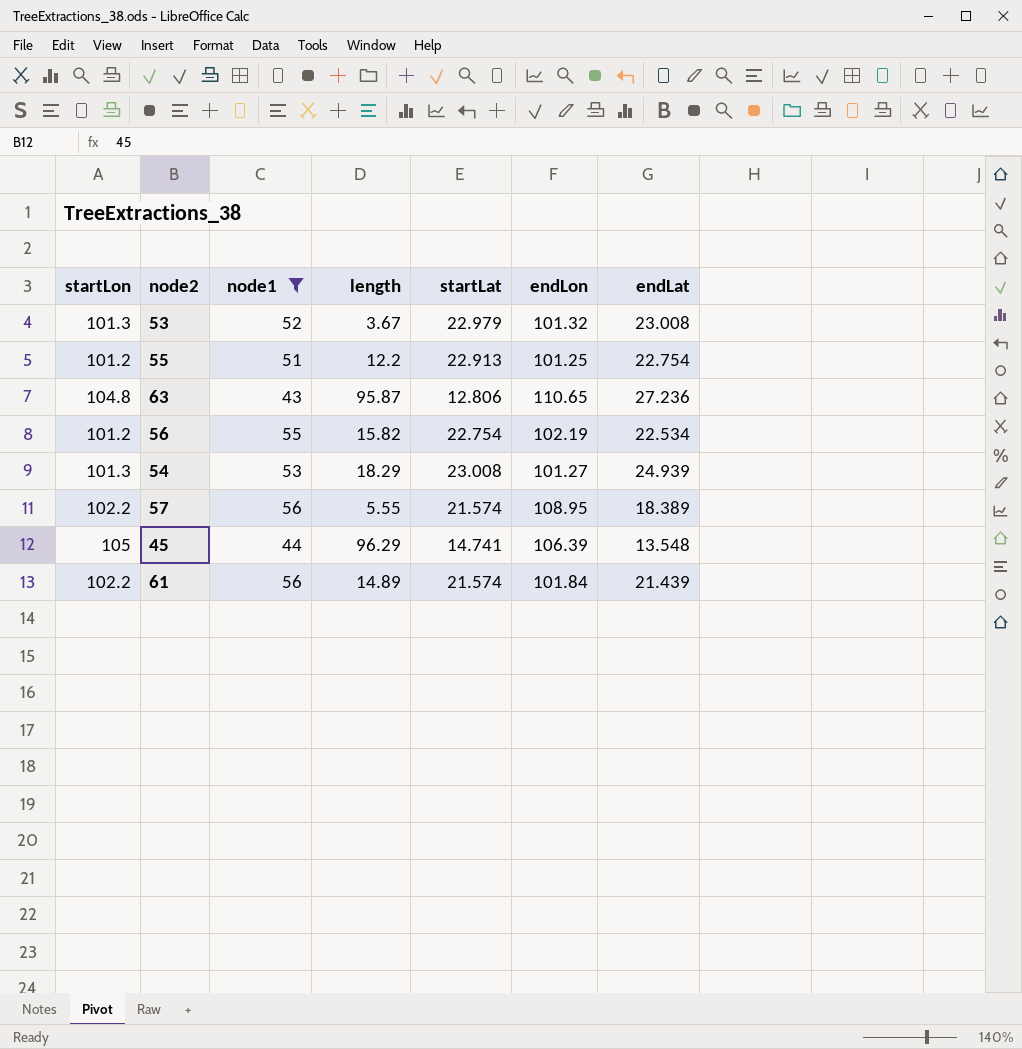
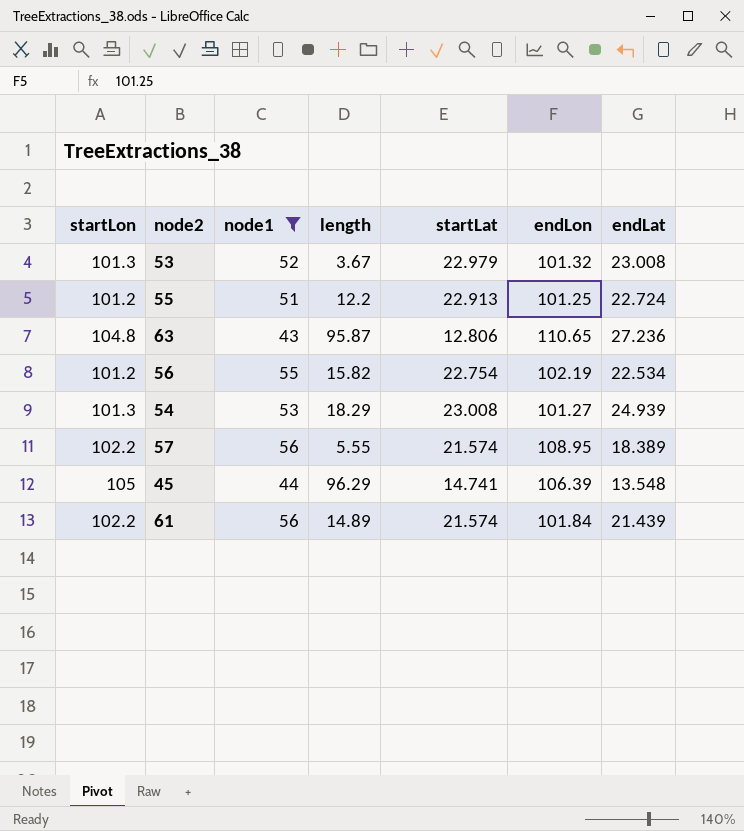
55 | endLat: 22.754 -> 22.724

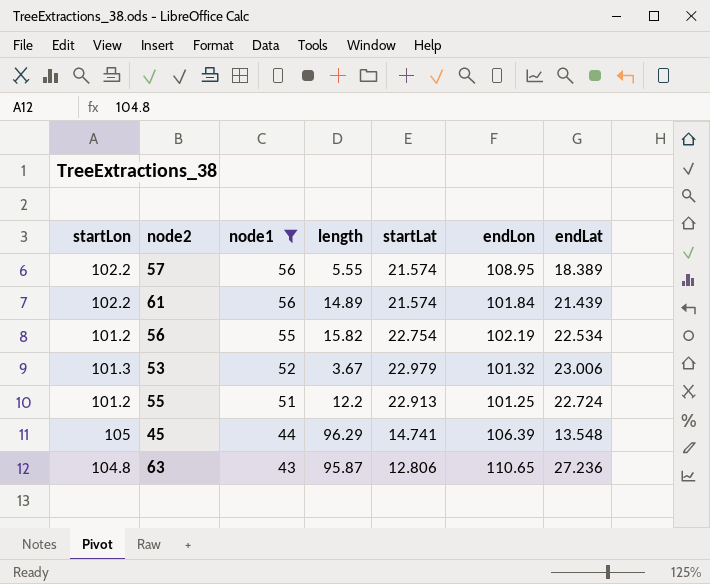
row order: none -> node1 descending
row 54: 101.3 | 53 | 18.29 | 23.008 | 101.27 | 24.939 -> none
53 | endLat: 23.008 -> 23.006

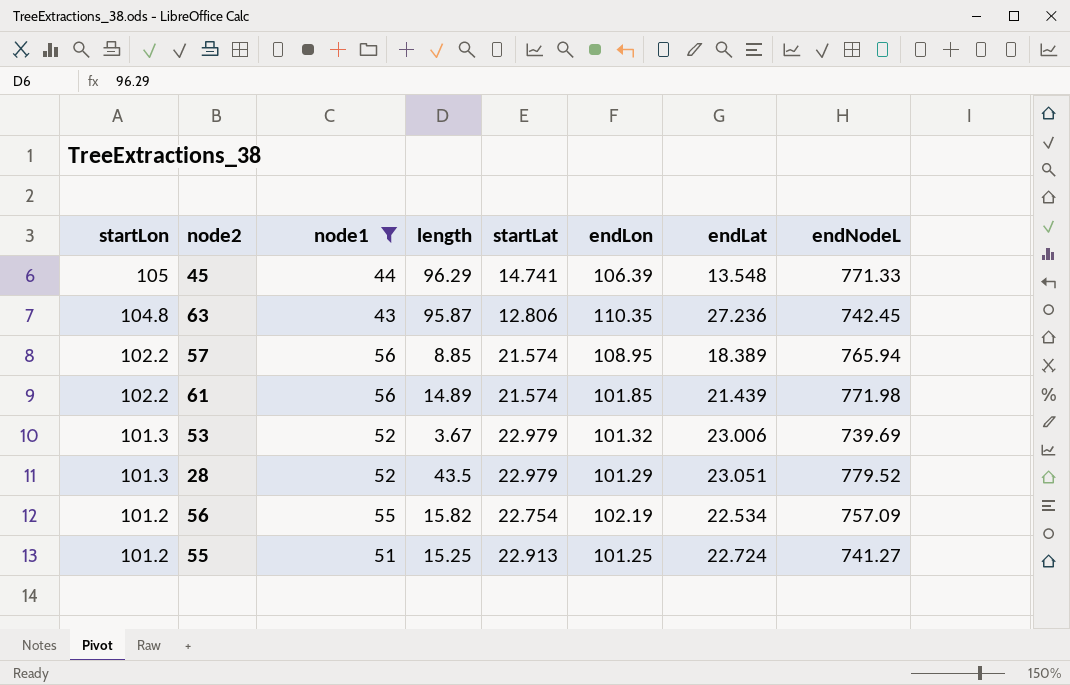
row order: node1 descending -> startLon descending
column endNodeL | position: none -> 8
63 | endLon: 110.65 -> 110.35
57 | length: 5.55 -> 8.85
61 | endLon: 101.84 -> 101.85
row 28: none -> 101.3 | 52 | 43.5 | 22.979 | 101.29 | 23.051 | 779.52
55 | length: 12.2 -> 15.25

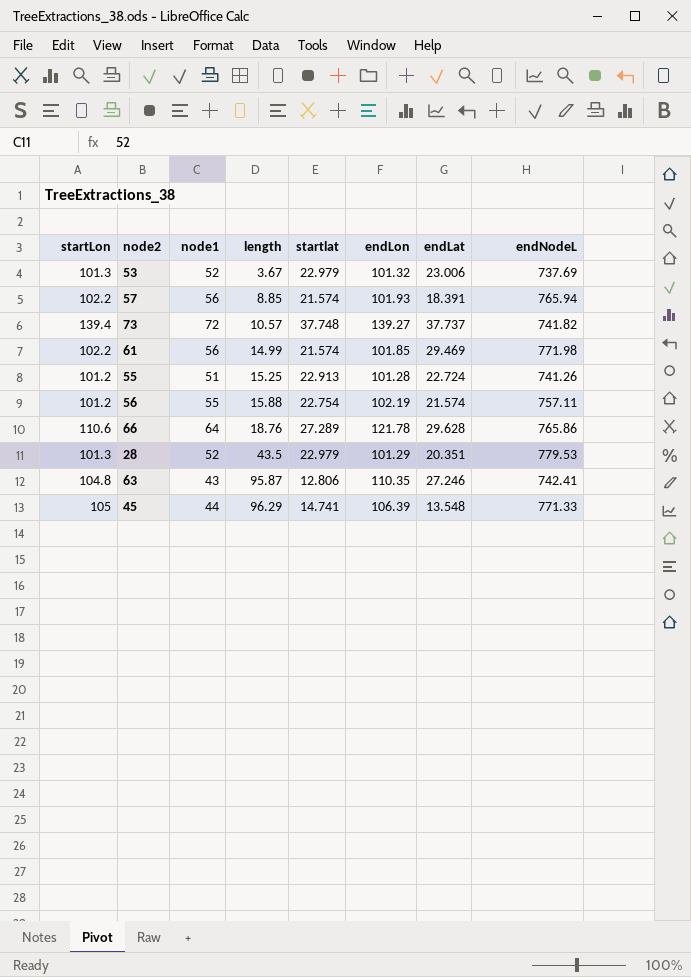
filter: node1 <= 56 -> none
row order: startLon descending -> length ascending
column name: startLat -> startlat
53 | endNodeL: 739.69 -> 737.69
57 | endLon: 108.95 -> 101.93
57 | endLat: 18.389 -> 18.391
61 | length: 14.89 -> 14.99
61 | endLat: 21.439 -> 29.469
55 | endLon: 101.25 -> 101.28
55 | endNodeL: 741.27 -> 741.26
56 | length: 15.82 -> 15.88
56 | endLat: 22.534 -> 21.574
56 | endNodeL: 757.09 -> 757.11
28 | endLat: 23.051 -> 20.351
28 | endNodeL: 779.52 -> 779.53
63 | endLat: 27.236 -> 27.246
63 | endNodeL: 742.45 -> 742.41

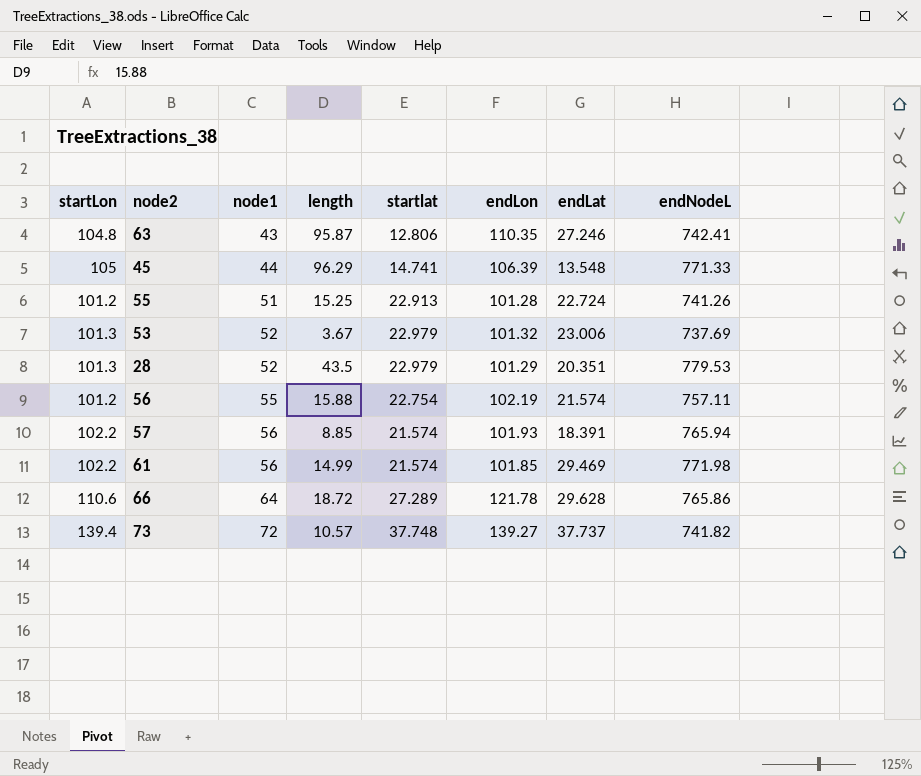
row order: length ascending -> node1 ascending
66 | length: 18.76 -> 18.72

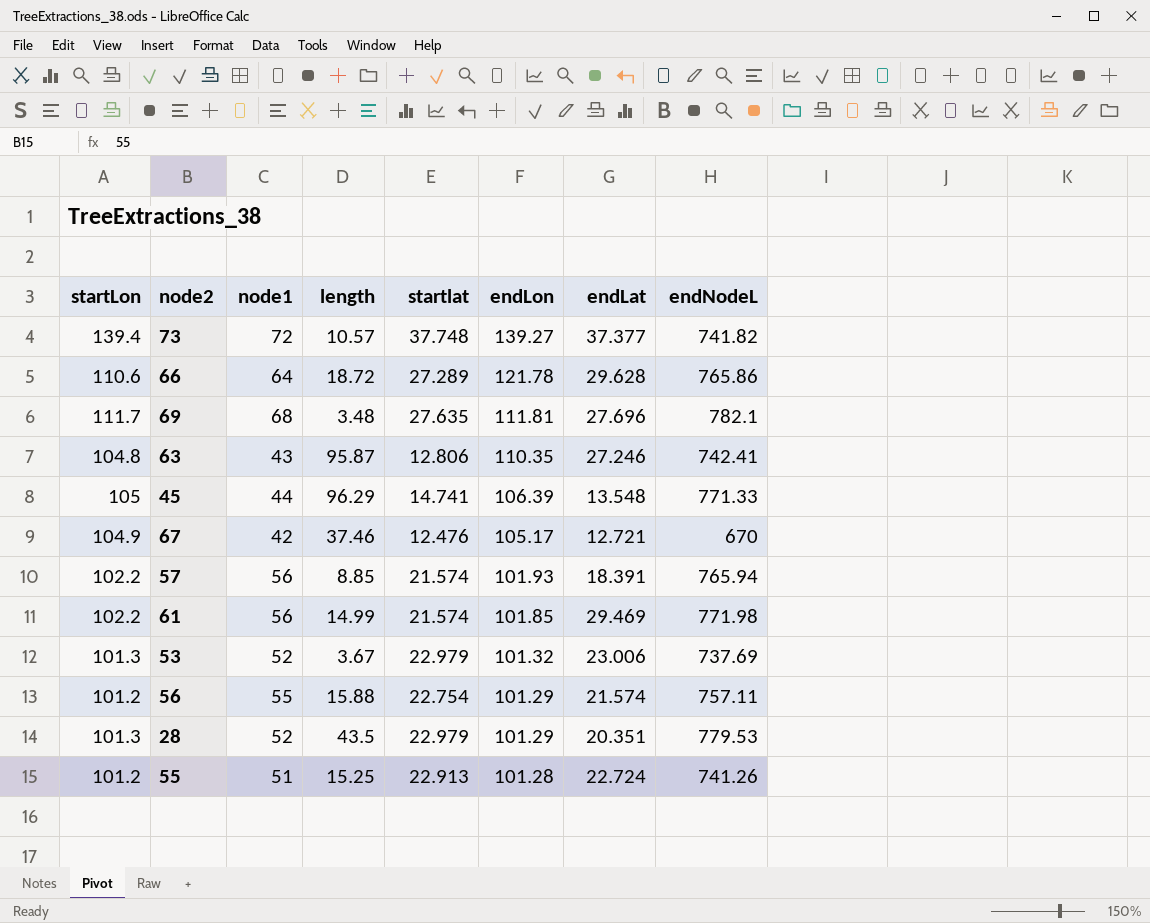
row order: node1 ascending -> endLon descending
73 | endLat: 37.737 -> 37.377
row 69: none -> 111.7 | 68 | 3.48 | 27.635 | 111.81 | 27.696 | 782.1
row 67: none -> 104.9 | 42 | 37.46 | 12.476 | 105.17 | 12.721 | 670
56 | endLon: 102.19 -> 101.29

